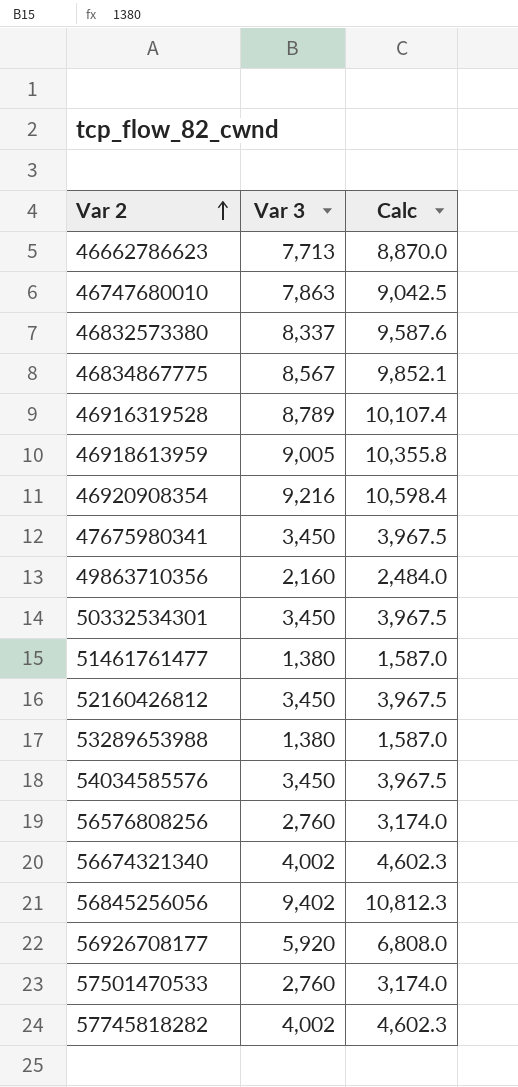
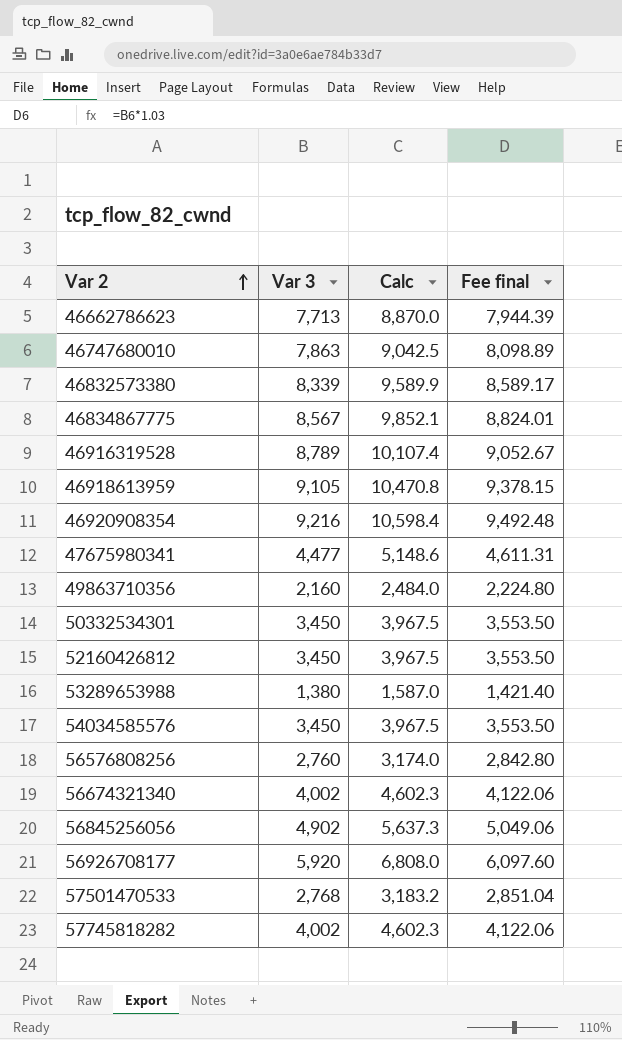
column Fee final | formula: none -> [Var 3] * 1.03
row 51461761477: 1,380 | 1,587.0 -> none
46832573380 | Var 3: 8,337 -> 8,339
46832573380 | Calc: 9,587.6 -> 9,589.9
46918613959 | Var 3: 9,005 -> 9,105
46918613959 | Calc: 10,355.8 -> 10,470.8
47675980341 | Var 3: 3,450 -> 4,477
47675980341 | Calc: 3,967.5 -> 5,148.6
56845256056 | Var 3: 9,402 -> 4,902
56845256056 | Calc: 10,812.3 -> 5,637.3
57501470533 | Var 3: 2,760 -> 2,768
57501470533 | Calc: 3,174.0 -> 3,183.2

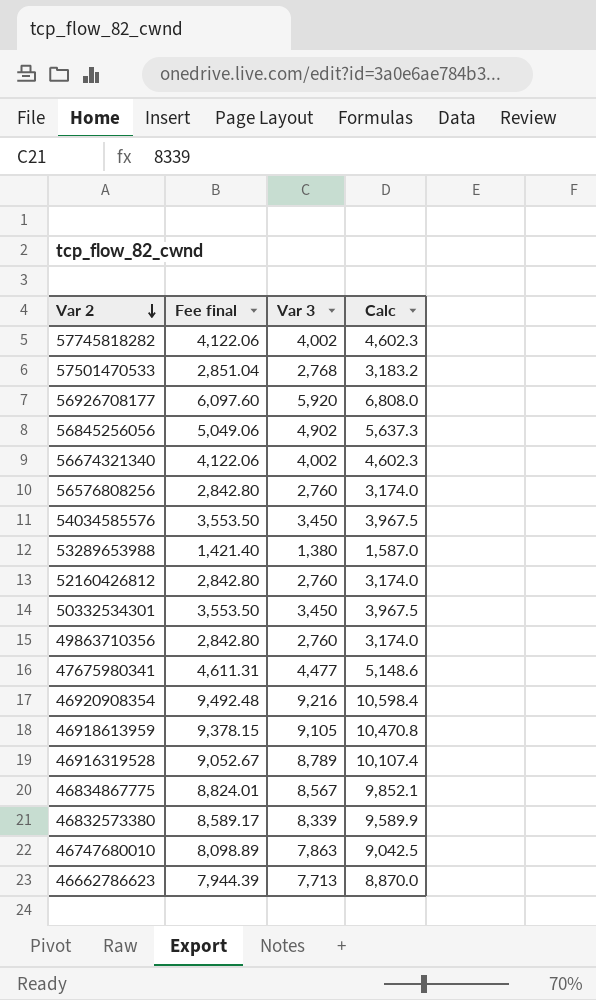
row order: Var 2 ascending -> Var 2 descending
column Fee final | position: 4 -> 2
52160426812 | Fee final: 3,553.50 -> 2,842.80
52160426812 | Var 3: 3,450 -> 2,760
52160426812 | Calc: 3,967.5 -> 3,174.0
49863710356 | Fee final: 2,224.80 -> 2,842.80
49863710356 | Var 3: 2,160 -> 2,760
49863710356 | Calc: 2,484.0 -> 3,174.0

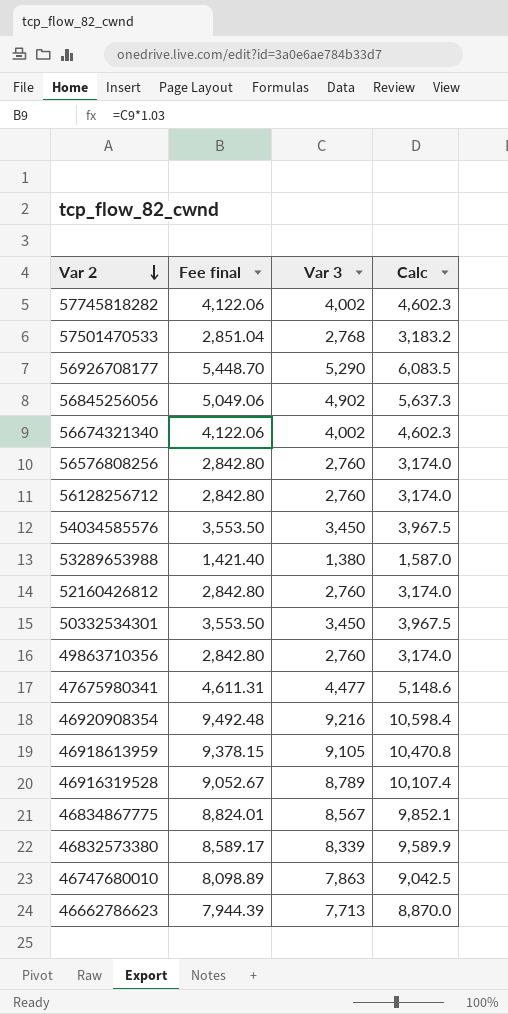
56926708177 | Fee final: 6,097.60 -> 5,448.70
56926708177 | Var 3: 5,920 -> 5,290
56926708177 | Calc: 6,808.0 -> 6,083.5
row 56128256712: none -> 2,842.80 | 2,760 | 3,174.0

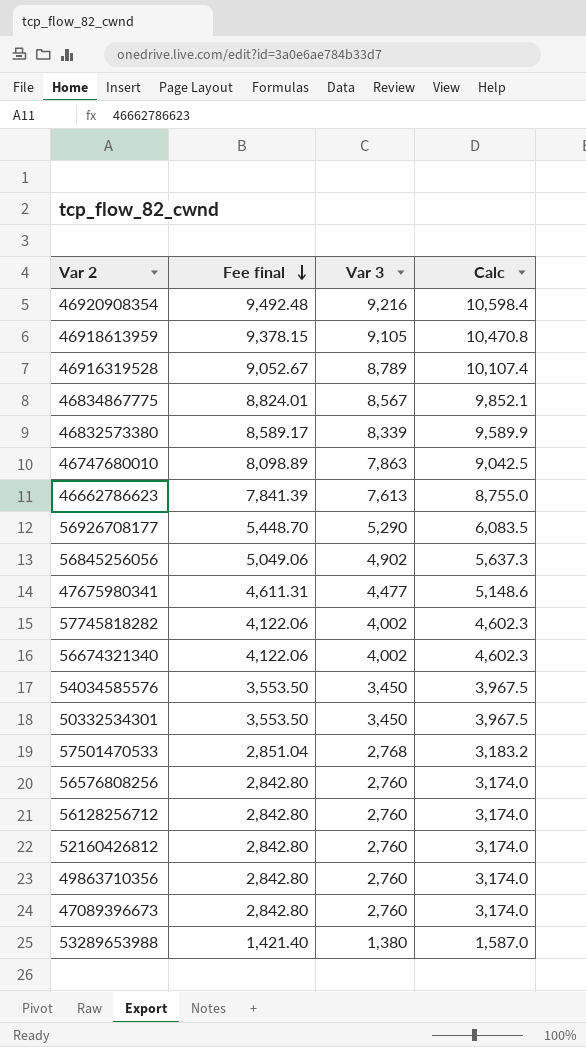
row order: Var 2 descending -> Fee final descending
46662786623 | Fee final: 7,944.39 -> 7,841.39
46662786623 | Var 3: 7,713 -> 7,613
46662786623 | Calc: 8,870.0 -> 8,755.0
row 47089396673: none -> 2,842.80 | 2,760 | 3,174.0

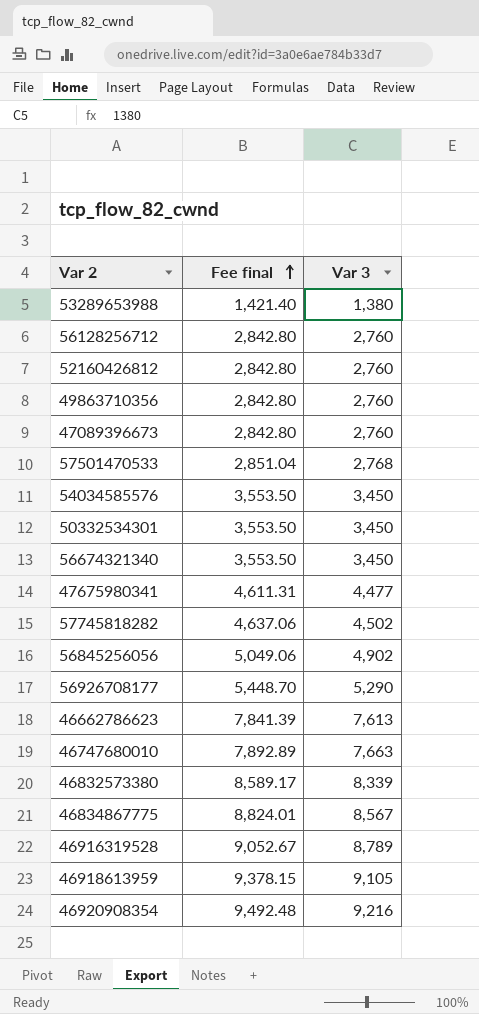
row order: Fee final descending -> Fee final ascending
column Calc | formula: [Var 3] * 1.15 -> none
row 56576808256: 2,842.80 | 2,760 | 3,174.0 -> none
56674321340 | Fee final: 4,122.06 -> 3,553.50
56674321340 | Var 3: 4,002 -> 3,450
57745818282 | Fee final: 4,122.06 -> 4,637.06
57745818282 | Var 3: 4,002 -> 4,502
46747680010 | Fee final: 8,098.89 -> 7,892.89
46747680010 | Var 3: 7,863 -> 7,663

